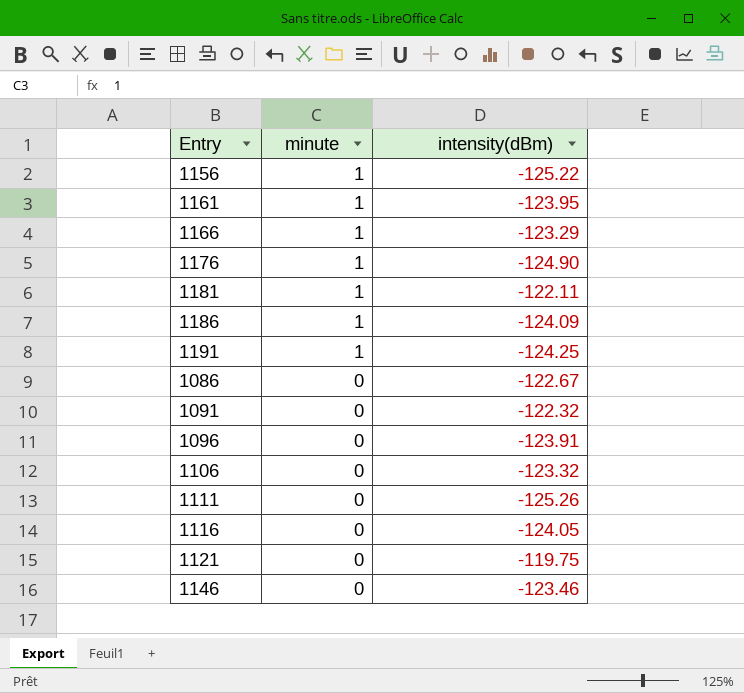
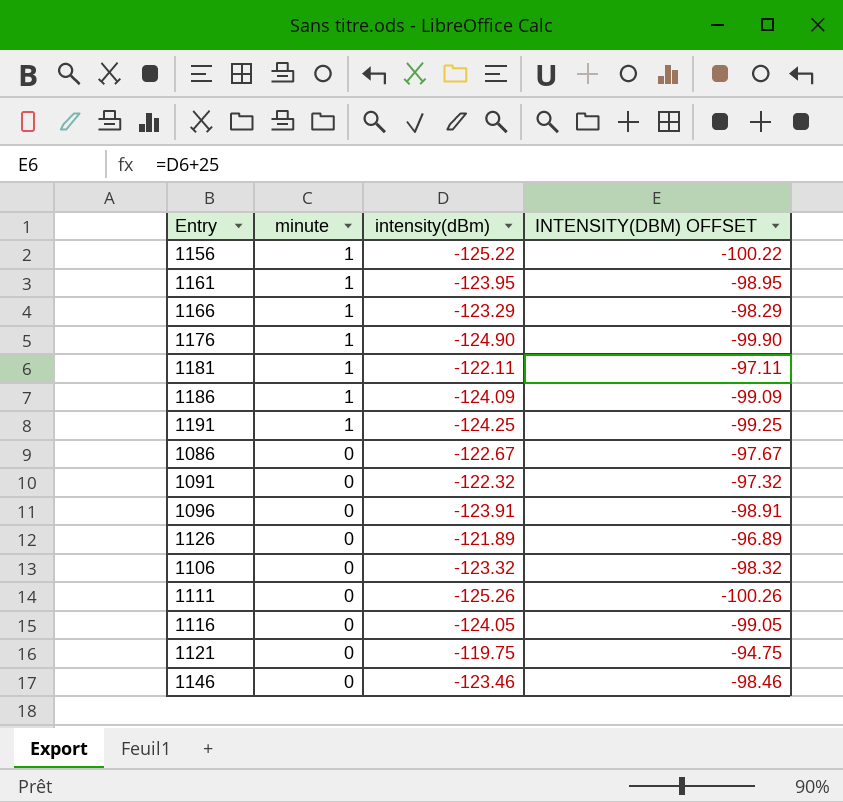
column INTENSITY(DBM) OFFSET | formula: none -> [intensity(dBm)] + 25
row 1126: none -> 0 | -121.89 | -96.89

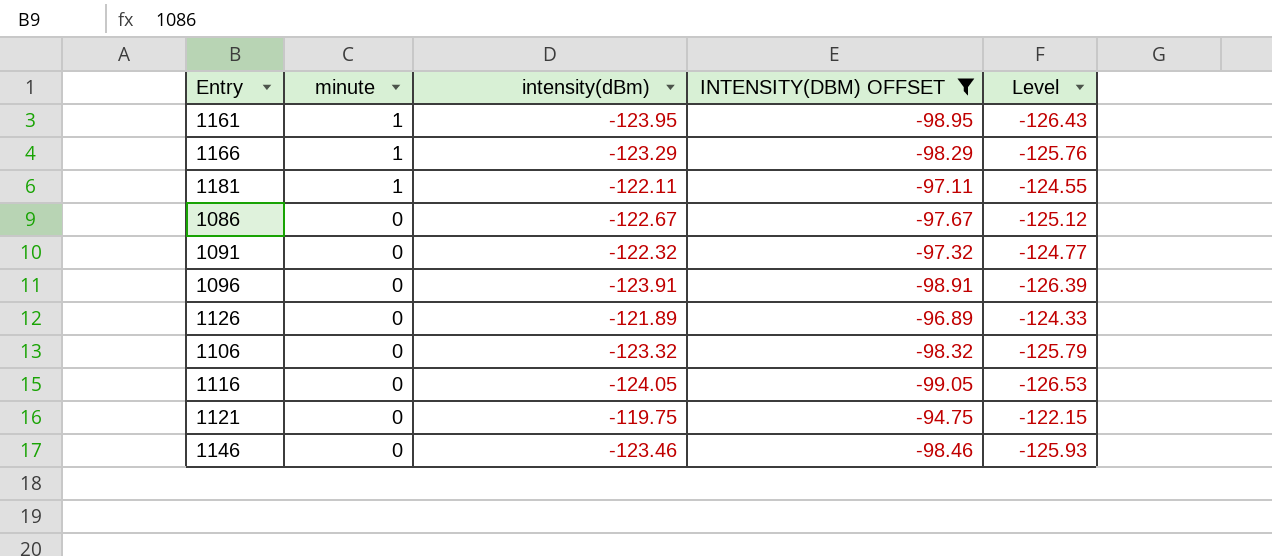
filter: none -> INTENSITY(DBM) OFFSET >= -99.05
column Level | formula: none -> [intensity(dBm)] * 1.02

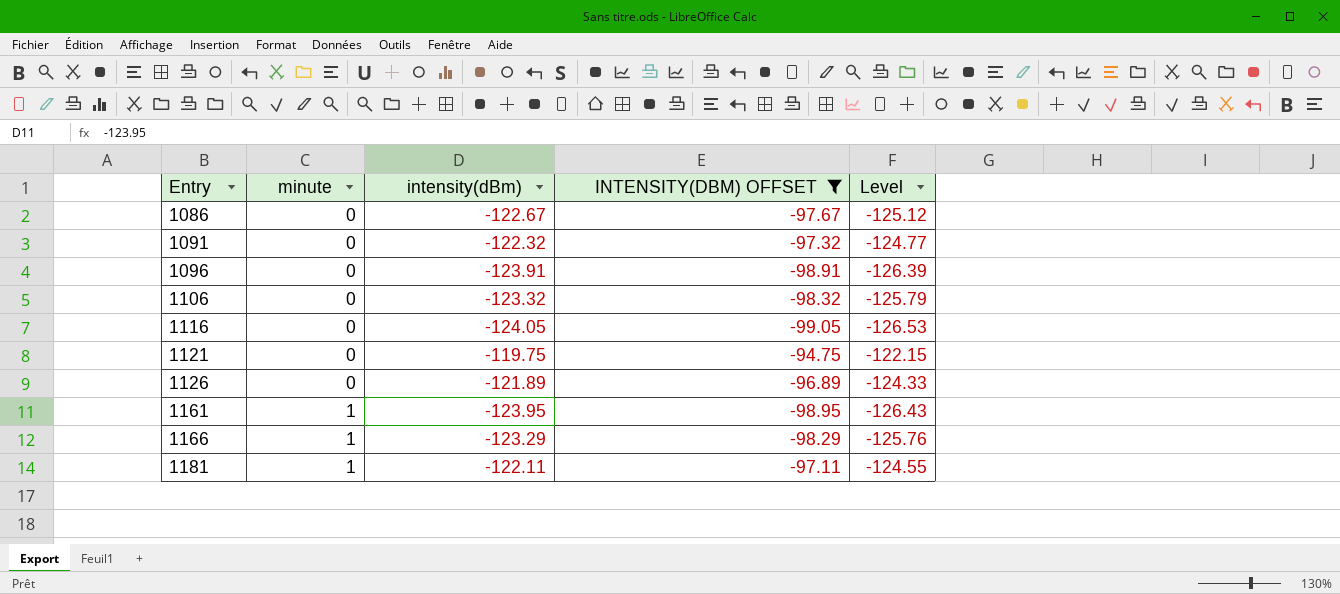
row order: minute descending -> Entry ascending
row 1146: 0 | -123.46 | -98.46 | -125.93 -> none

